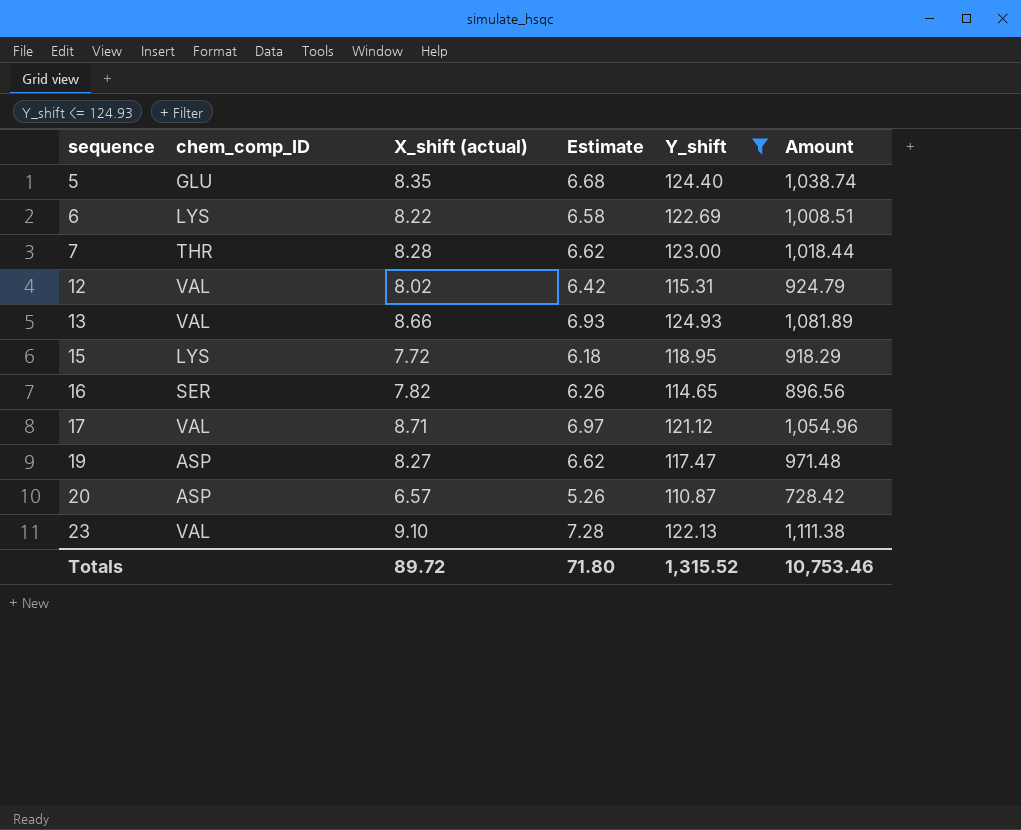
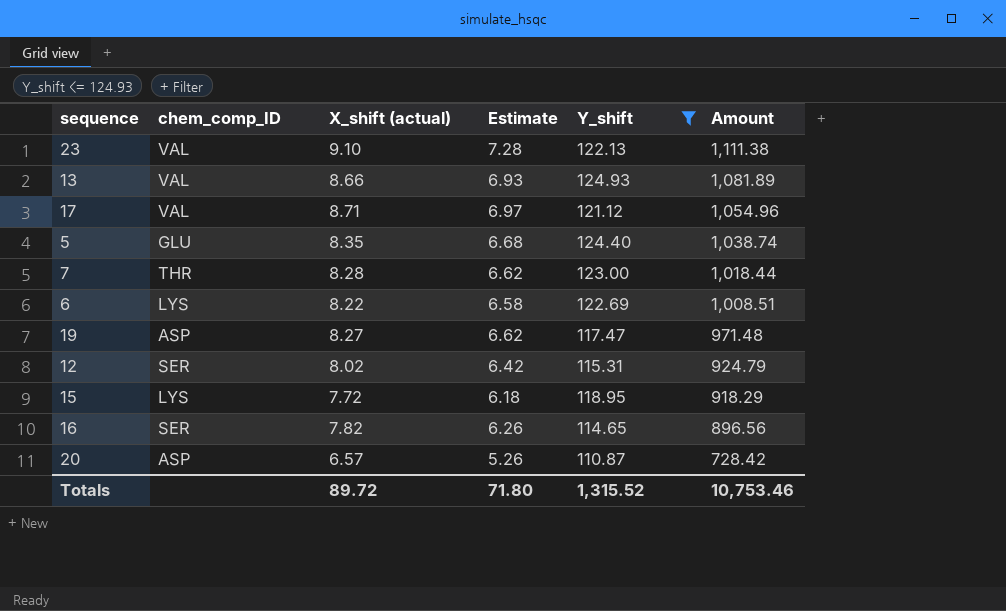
row order: sequence ascending -> Amount descending
12 | chem_comp_ID: VAL -> SER

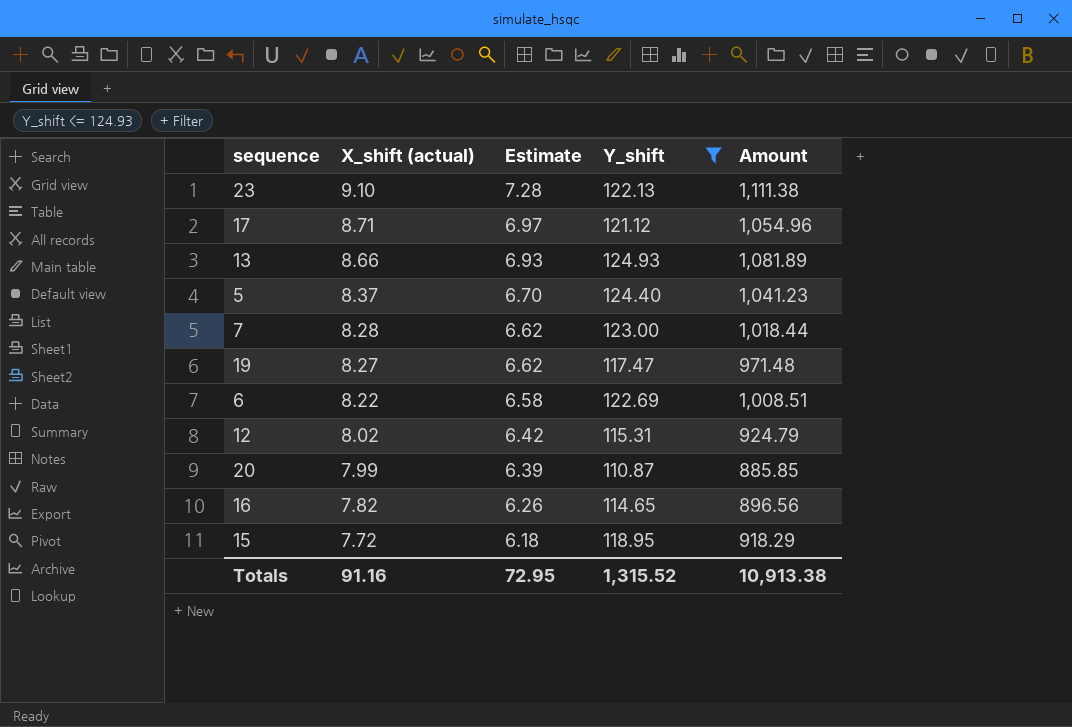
row order: Amount descending -> X_shift (actual) descending
column chem_comp_ID | position: 2 -> none
5 | X_shift (actual): 8.35 -> 8.37
5 | Estimate: 6.68 -> 6.70
5 | Amount: 1,038.74 -> 1,041.23
20 | X_shift (actual): 6.57 -> 7.99
20 | Estimate: 5.26 -> 6.39
20 | Amount: 728.42 -> 885.85
Totals | X_shift (actual): 89.72 -> 91.16
Totals | Estimate: 71.80 -> 72.95
Totals | Amount: 10,753.46 -> 10,913.38

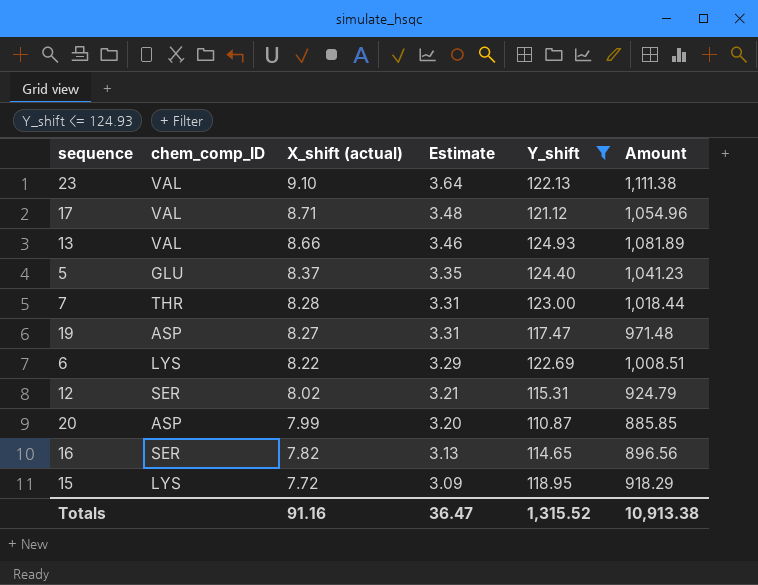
column chem_comp_ID | position: none -> 2
column Estimate | formula: [X_shift (actual)] * 0.8 -> [X_shift (actual)] * 0.4
Totals | Estimate: 72.95 -> 36.47

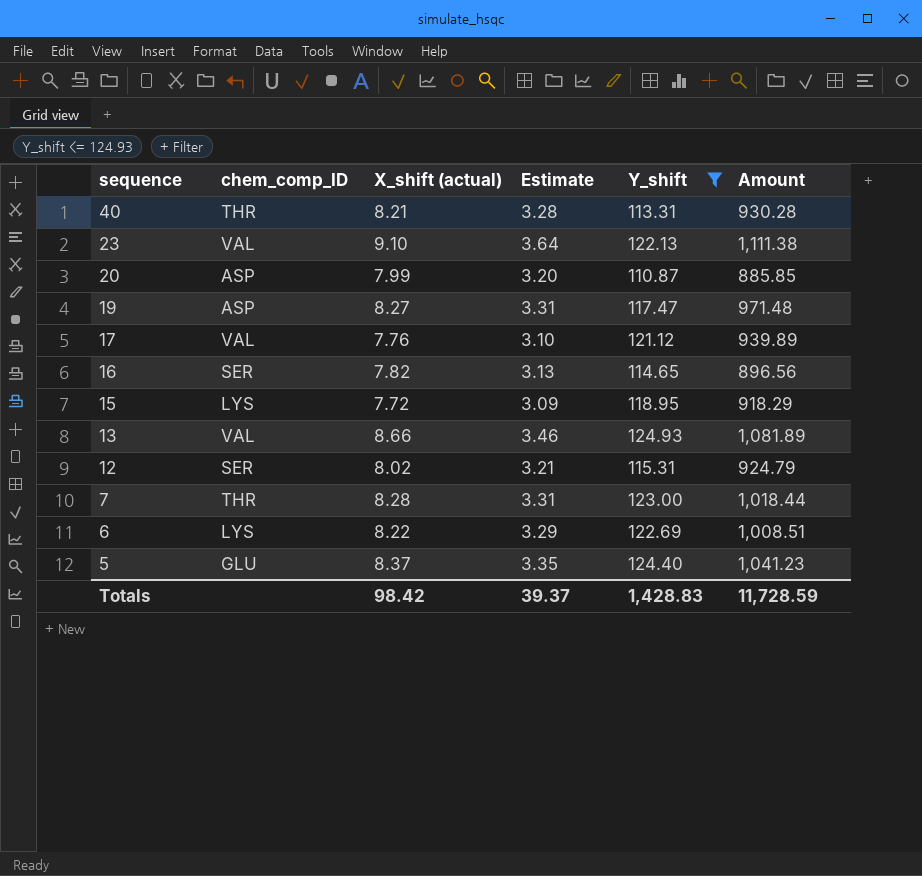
row order: X_shift (actual) descending -> sequence descending
row 40: none -> THR | 8.21 | 3.28 | 113.31 | 930.28
17 | X_shift (actual): 8.71 -> 7.76
17 | Estimate: 3.48 -> 3.10
17 | Amount: 1,054.96 -> 939.89
Totals | X_shift (actual): 91.16 -> 98.42
Totals | Estimate: 36.47 -> 39.37
Totals | Y_shift: 1,315.52 -> 1,428.83
Totals | Amount: 10,913.38 -> 11,728.59

